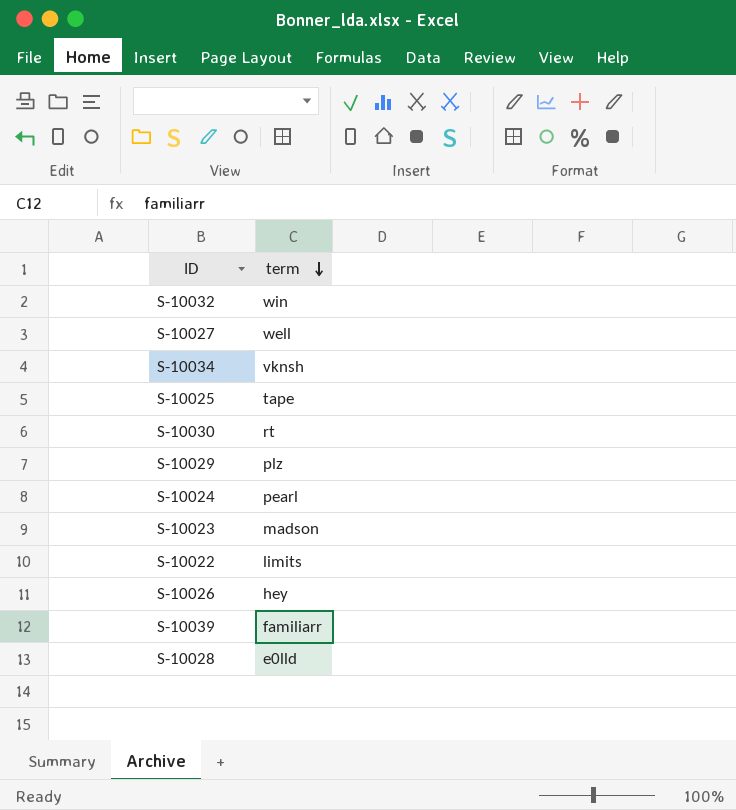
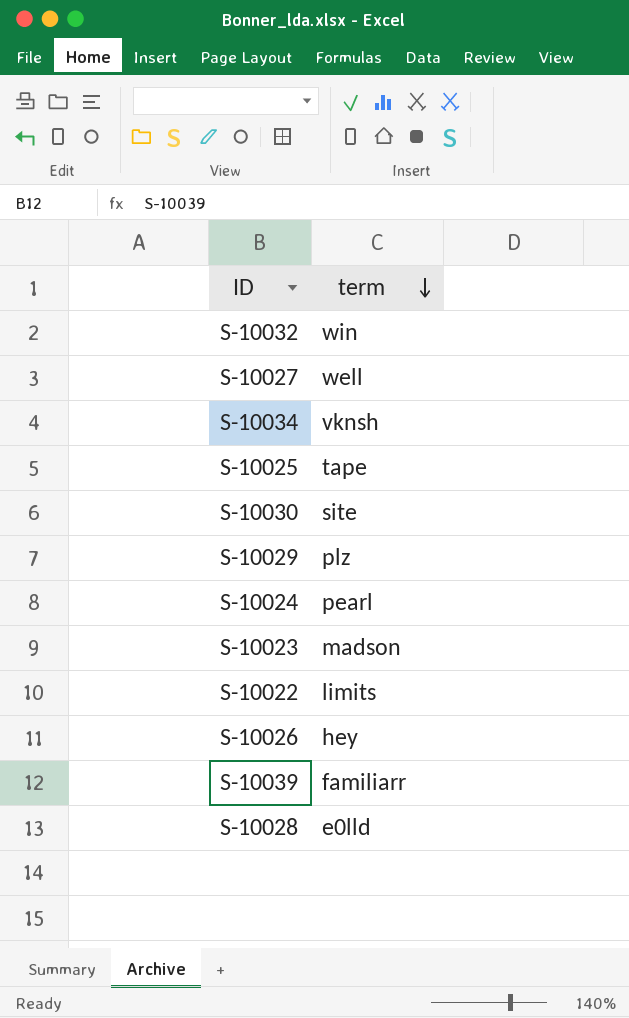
S-10030 | term: rt -> site

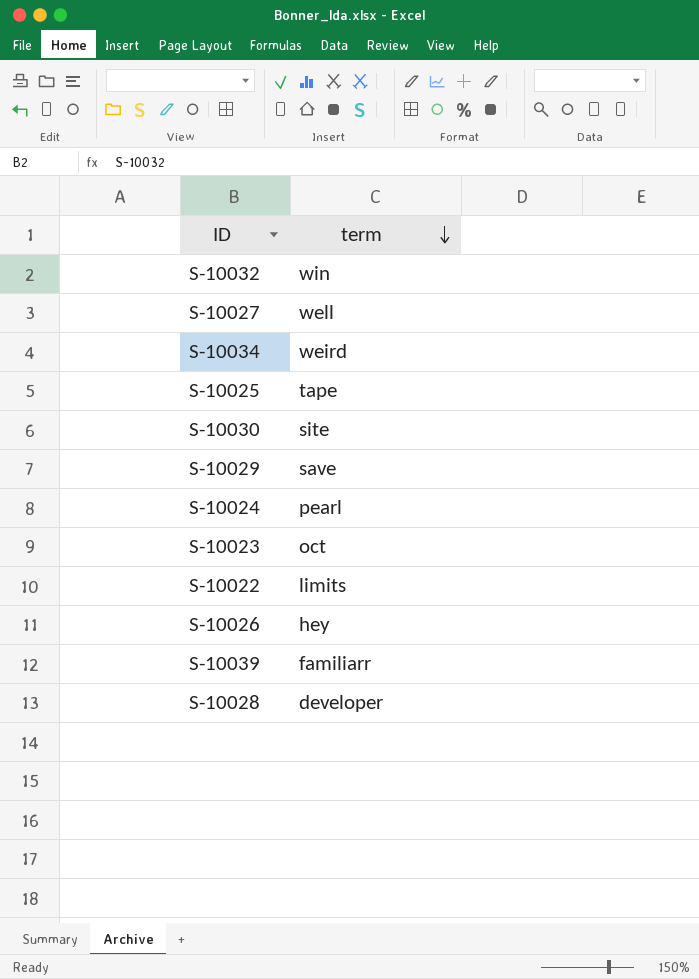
S-10034 | term: vknsh -> weird
S-10029 | term: plz -> save
S-10023 | term: madson -> oct
S-10028 | term: e0lld -> developer

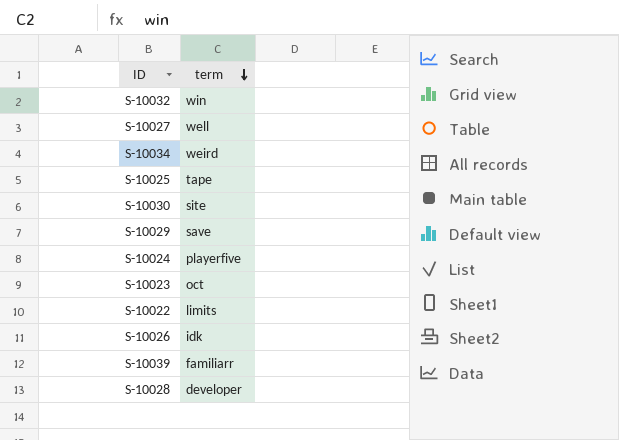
S-10024 | term: pearl -> playerfive
S-10026 | term: hey -> idk

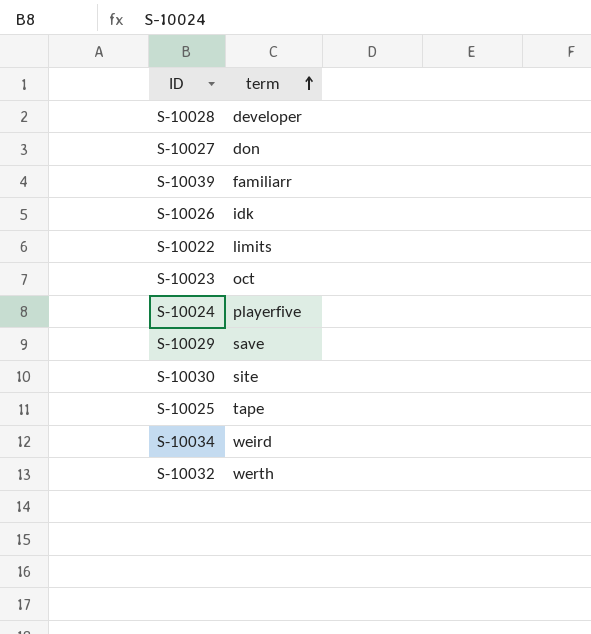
row order: term descending -> term ascending
S-10027 | term: well -> don
S-10032 | term: win -> werth

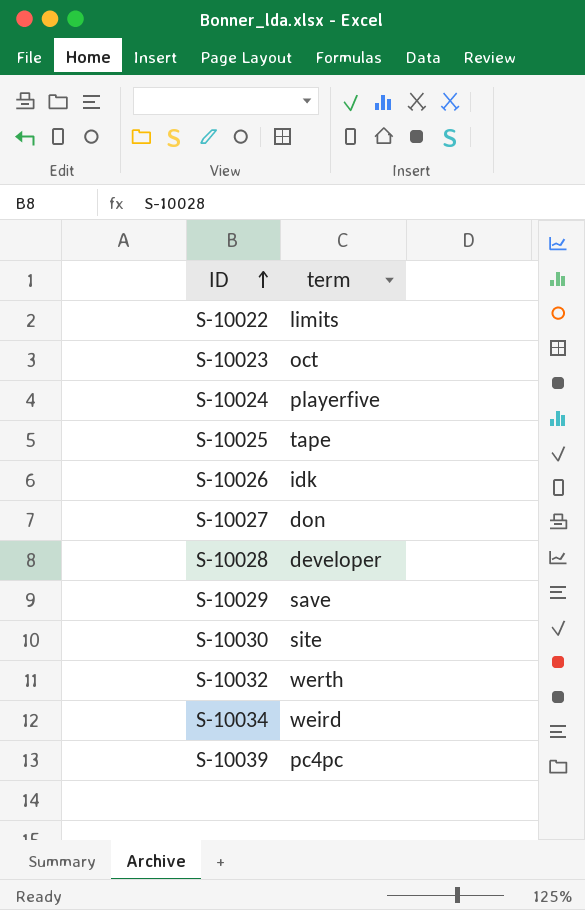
row order: term ascending -> ID ascending
S-10039 | term: familiarr -> pc4pc

